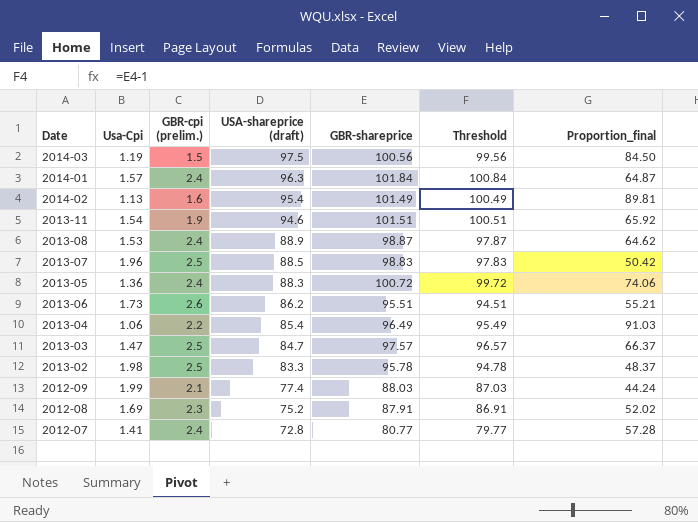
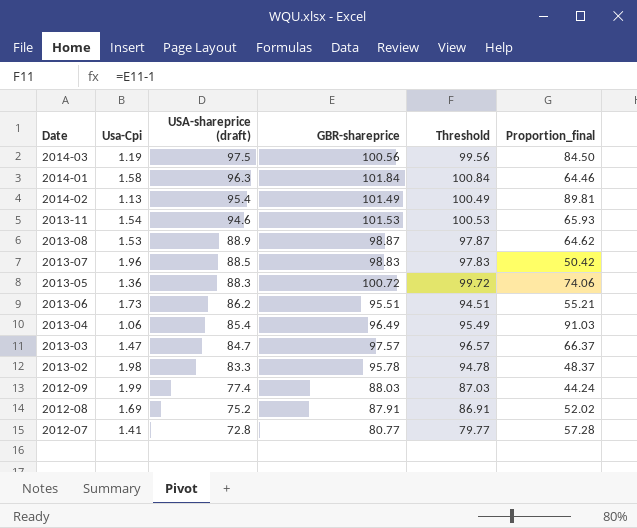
column GBR-cpi (prelim.) | position: 3 -> none
2014-01 | Usa-Cpi: 1.57 -> 1.58
2014-01 | Proportion_final: 64.87 -> 64.46
2013-11 | GBR-shareprice: 101.51 -> 101.53
2013-11 | Threshold: 100.51 -> 100.53
2013-11 | Proportion_final: 65.92 -> 65.93

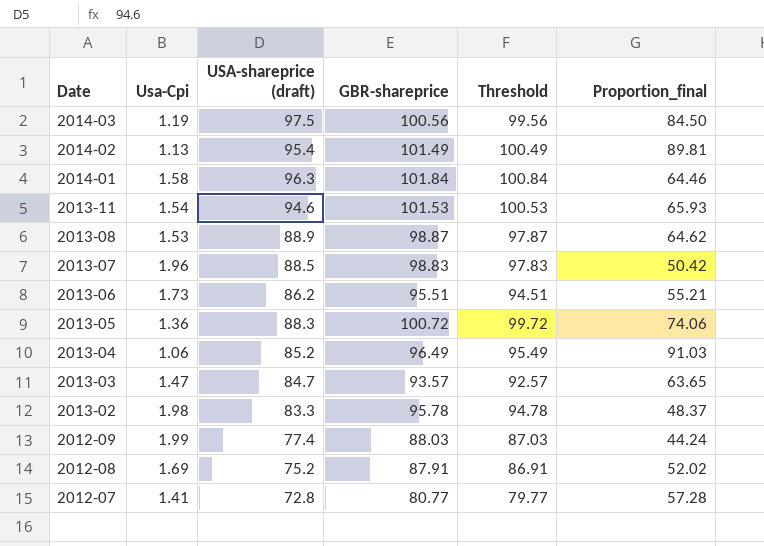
row order: USA-shareprice (draft) descending -> Date descending
2013-04 | USA-shareprice (draft): 85.4 -> 85.2
2013-03 | GBR-shareprice: 97.57 -> 93.57
2013-03 | Threshold: 96.57 -> 92.57
2013-03 | Proportion_final: 66.37 -> 63.65

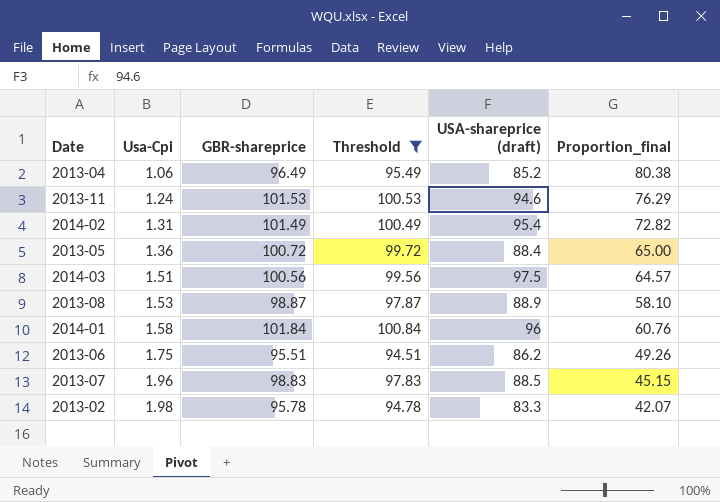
filter: none -> Threshold >= 94.51
row order: Date descending -> Usa-Cpi ascending
column USA-shareprice (draft) | position: 3 -> 5
column Proportion_final | formula: [GBR-shareprice] / [Usa-Cpi] -> [USA-shareprice (draft)] / [Usa-Cpi]
2013-11 | Usa-Cpi: 1.54 -> 1.24
2014-02 | Usa-Cpi: 1.13 -> 1.31
2013-05 | USA-shareprice (draft): 88.3 -> 88.4
2014-03 | Usa-Cpi: 1.19 -> 1.51
2014-01 | USA-shareprice (draft): 96.3 -> 96
2013-06 | Usa-Cpi: 1.73 -> 1.75

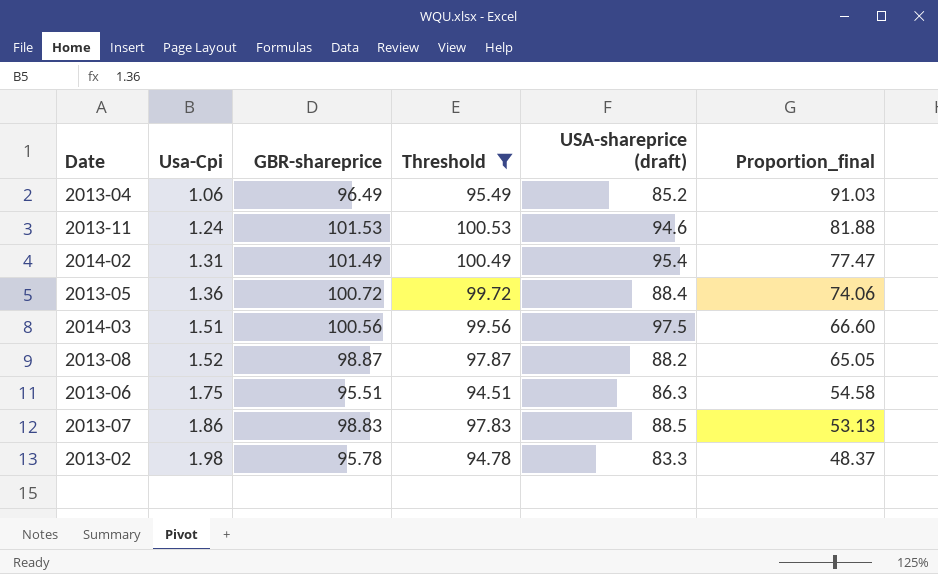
column Proportion_final | formula: [USA-shareprice (draft)] / [Usa-Cpi] -> [GBR-shareprice] / [Usa-Cpi]
row 2014-01: 1.58 | 101.84 | 100.84 | 96 | 60.76 -> none
2013-08 | Usa-Cpi: 1.53 -> 1.52
2013-08 | USA-shareprice (draft): 88.9 -> 88.2
2013-06 | USA-shareprice (draft): 86.2 -> 86.3
2013-07 | Usa-Cpi: 1.96 -> 1.86

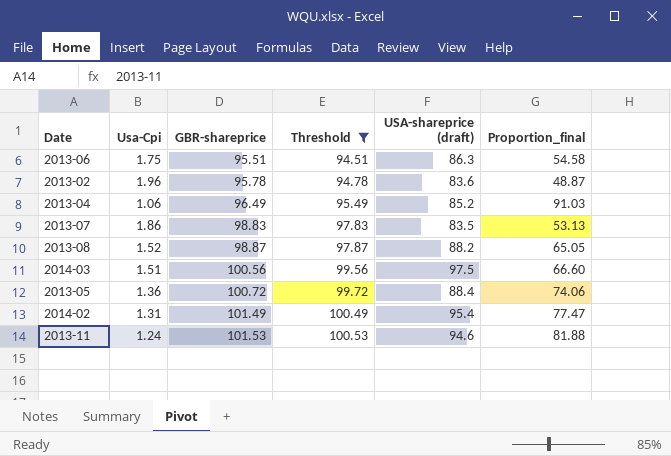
row order: Usa-Cpi ascending -> GBR-shareprice ascending
2013-02 | Usa-Cpi: 1.98 -> 1.96
2013-02 | USA-shareprice (draft): 83.3 -> 83.6
2013-02 | Proportion_final: 48.37 -> 48.87
2013-07 | USA-shareprice (draft): 88.5 -> 83.5

